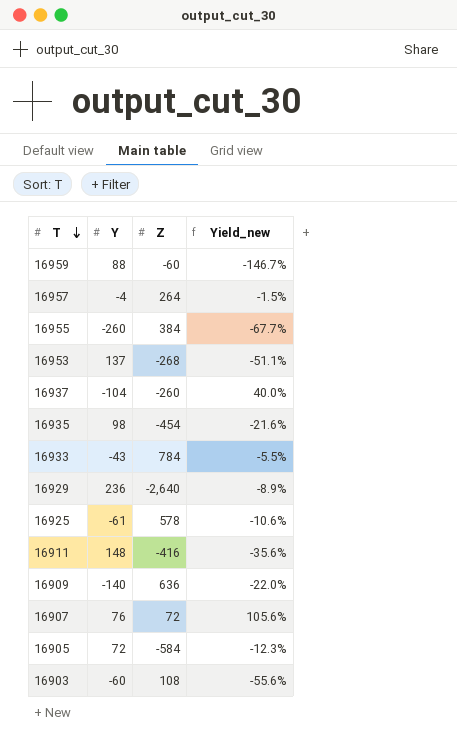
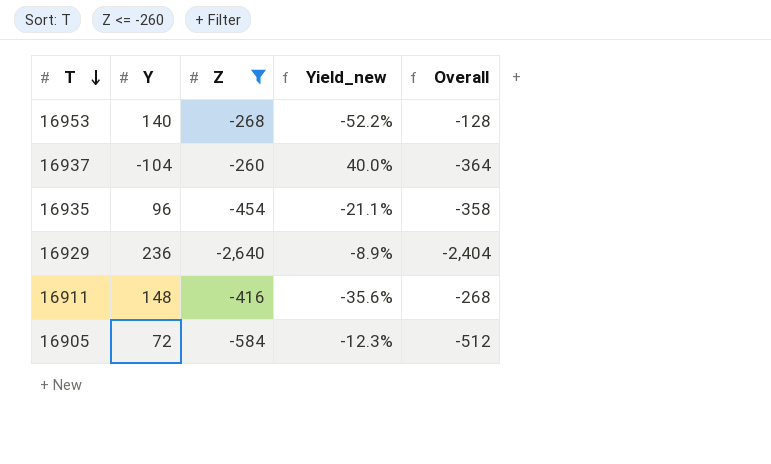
filter: none -> Z <= -260
column Overall | formula: none -> [Y] + [Z]
16953 | Y: 137 -> 140
16953 | Yield_new: -51.1% -> -52.2%
16935 | Y: 98 -> 96
16935 | Yield_new: -21.6% -> -21.1%

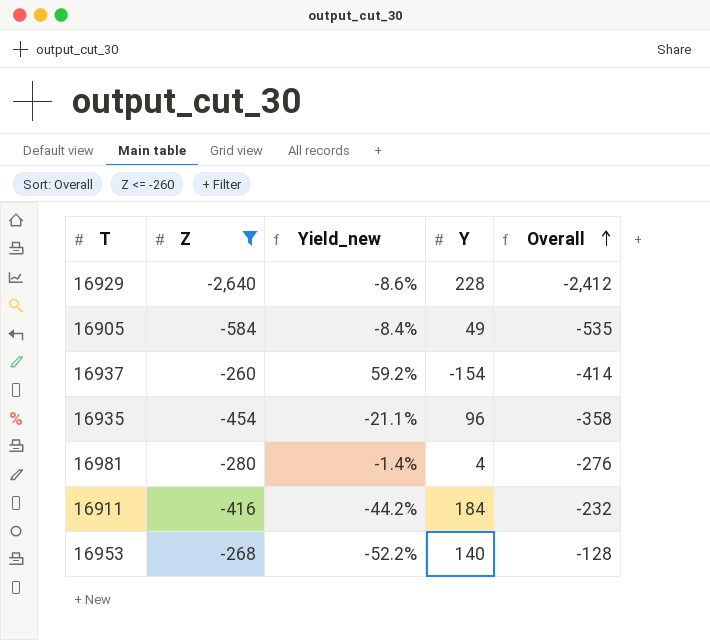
row order: T descending -> Overall ascending
column Y | position: 2 -> 4
16929 | Yield_new: -8.9% -> -8.6%
16929 | Y: 236 -> 228
16929 | Overall: -2,404 -> -2,412
16905 | Yield_new: -12.3% -> -8.4%
16905 | Y: 72 -> 49
16905 | Overall: -512 -> -535
16937 | Yield_new: 40.0% -> 59.2%
16937 | Y: -104 -> -154
16937 | Overall: -364 -> -414
row 16981: none -> -280 | -1.4% | 4 | -276
16911 | Yield_new: -35.6% -> -44.2%
16911 | Y: 148 -> 184
16911 | Overall: -268 -> -232

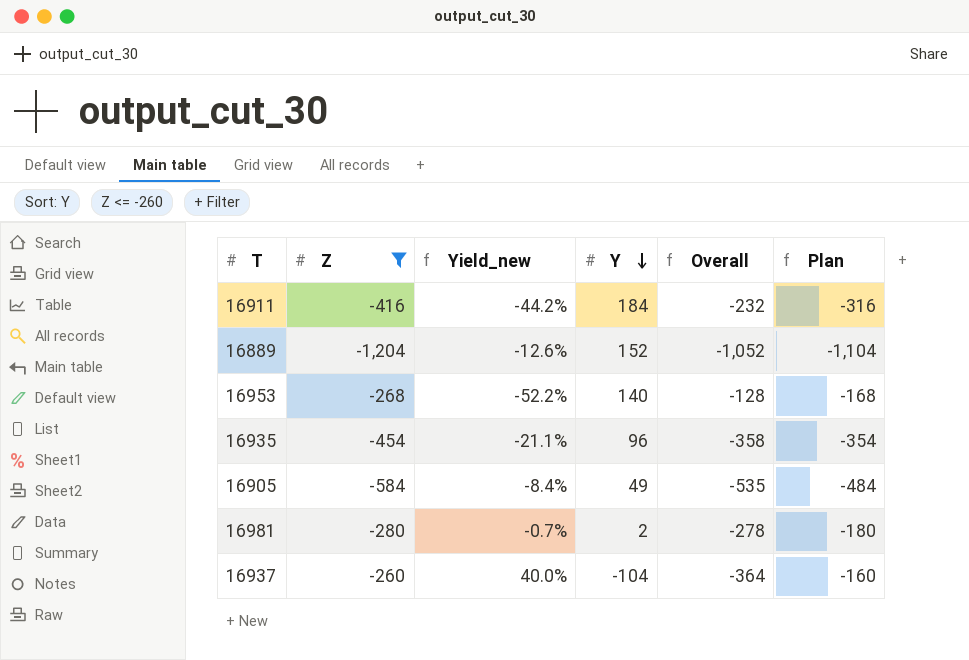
row order: Overall ascending -> Y descending
column Plan | formula: none -> [Z] + 100
row 16929: -2,640 | -8.6% | 228 | -2,412 -> none
row 16889: none -> -1,204 | -12.6% | 152 | -1,052 | -1,104
16981 | Yield_new: -1.4% -> -0.7%
16981 | Y: 4 -> 2
16981 | Overall: -276 -> -278
16937 | Yield_new: 59.2% -> 40.0%
16937 | Y: -154 -> -104
16937 | Overall: -414 -> -364

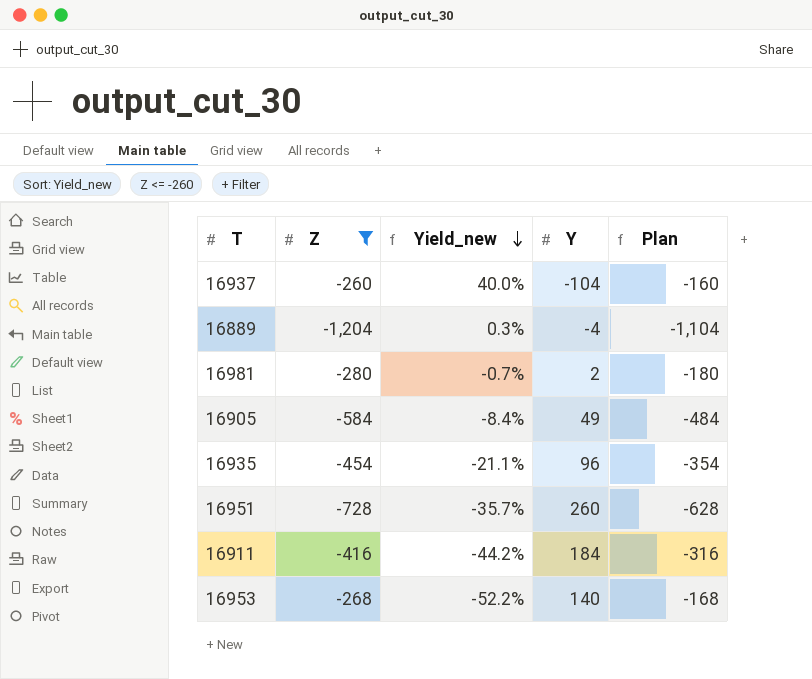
row order: Y descending -> Yield_new descending
column Overall | formula: [Z] + [Y] -> none
16889 | Yield_new: -12.6% -> 0.3%
16889 | Y: 152 -> -4
row 16951: none -> -728 | -35.7% | 260 | -628

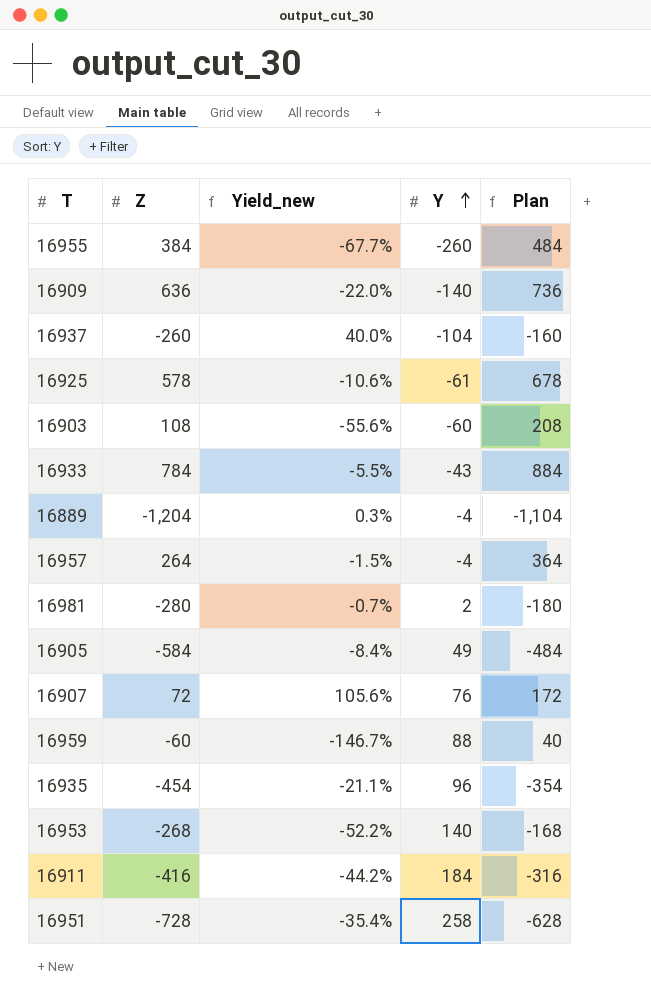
filter: Z <= -260 -> none
row order: Yield_new descending -> Y ascending
16951 | Yield_new: -35.7% -> -35.4%
16951 | Y: 260 -> 258

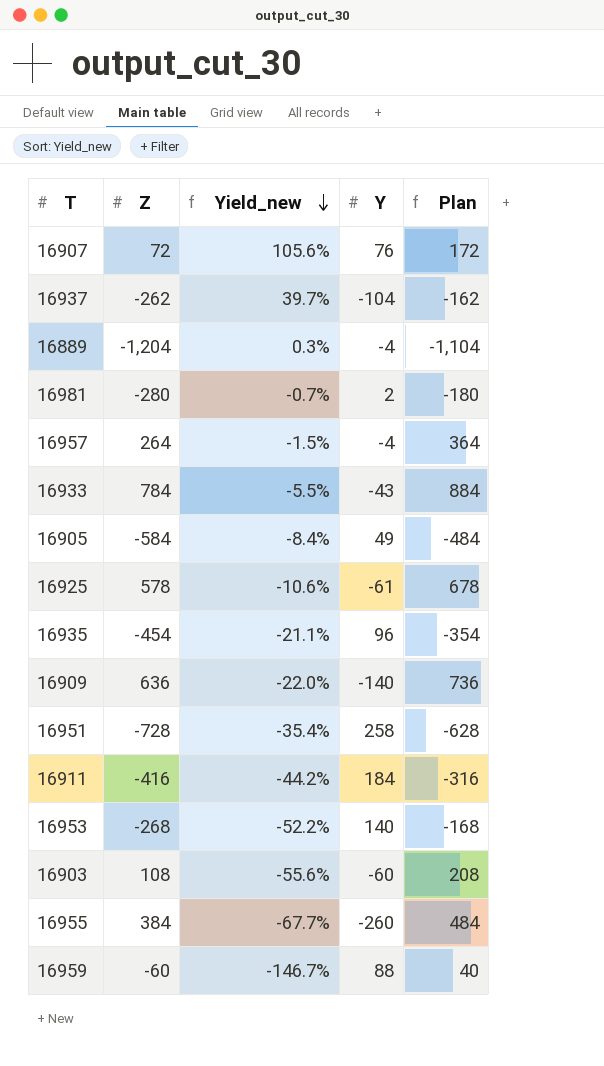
row order: Y ascending -> Yield_new descending
16937 | Z: -260 -> -262
16937 | Yield_new: 40.0% -> 39.7%
16937 | Plan: -160 -> -162

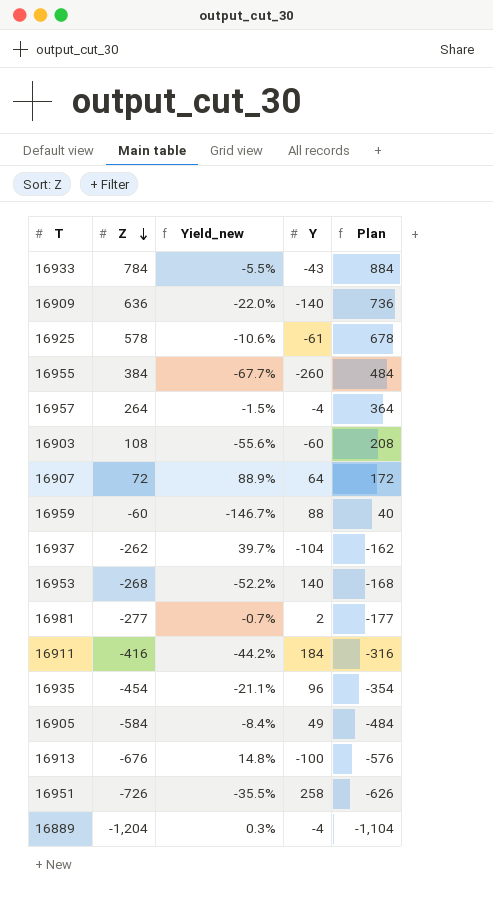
row order: Yield_new descending -> Z descending
16907 | Yield_new: 105.6% -> 88.9%
16907 | Y: 76 -> 64
16981 | Z: -280 -> -277
16981 | Plan: -180 -> -177
row 16913: none -> -676 | 14.8% | -100 | -576
16951 | Z: -728 -> -726
16951 | Yield_new: -35.4% -> -35.5%
16951 | Plan: -628 -> -626

